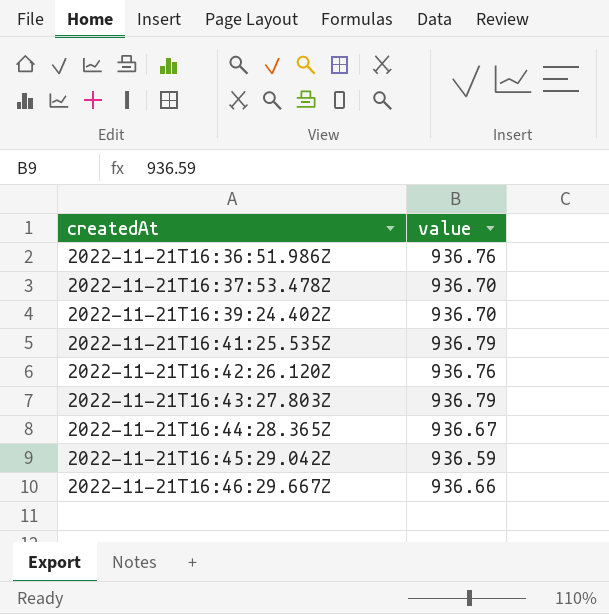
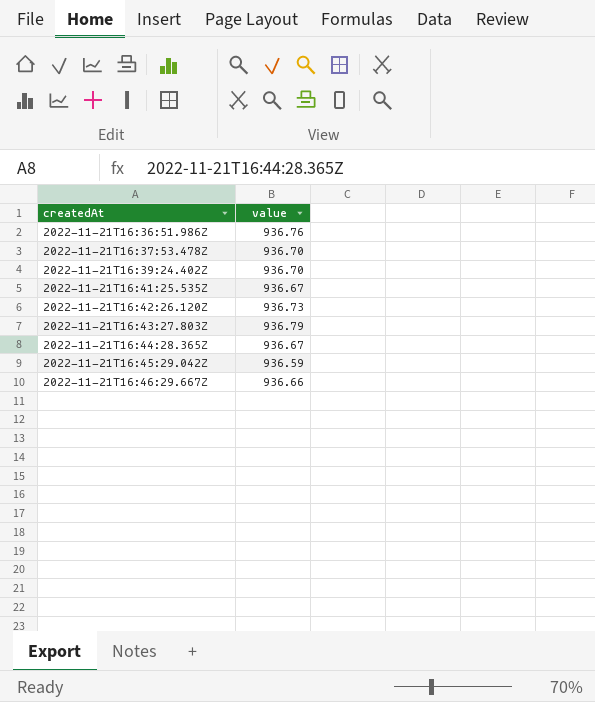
2022-11-21T16:41:25.535Z | value: 936.79 -> 936.67
2022-11-21T16:42:26.120Z | value: 936.76 -> 936.73

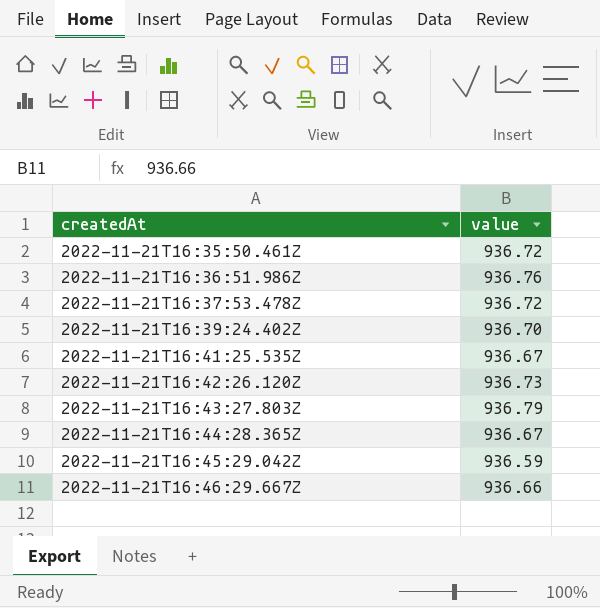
row 2022-11-21T16:35:50.461Z: none -> 936.72
2022-11-21T16:37:53.478Z | value: 936.70 -> 936.72

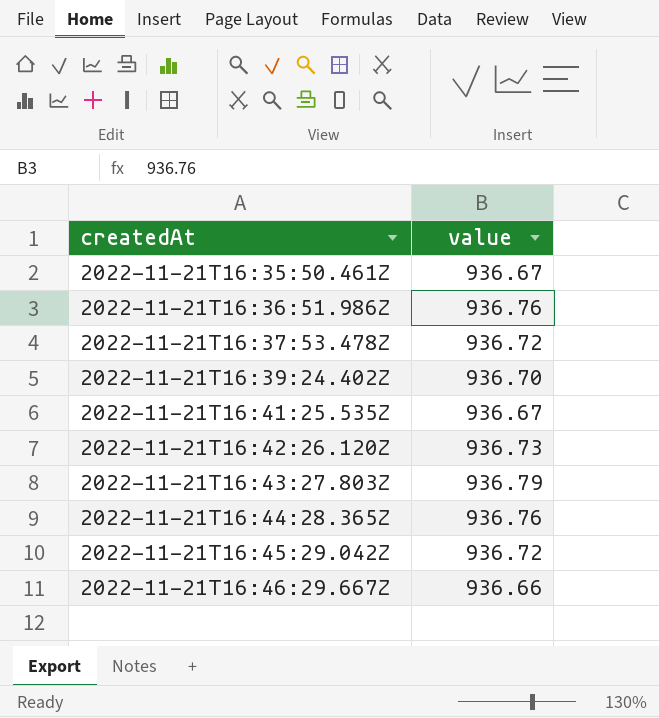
2022-11-21T16:35:50.461Z | value: 936.72 -> 936.67
2022-11-21T16:44:28.365Z | value: 936.67 -> 936.76
2022-11-21T16:45:29.042Z | value: 936.59 -> 936.72

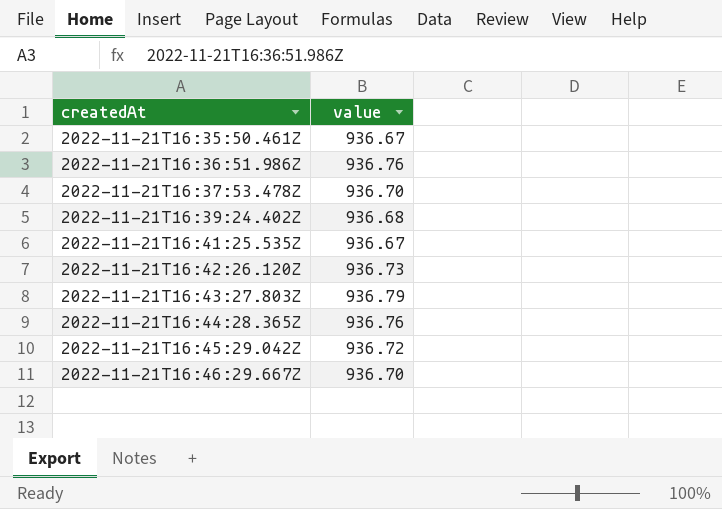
2022-11-21T16:37:53.478Z | value: 936.72 -> 936.70
2022-11-21T16:39:24.402Z | value: 936.70 -> 936.68
2022-11-21T16:46:29.667Z | value: 936.66 -> 936.70

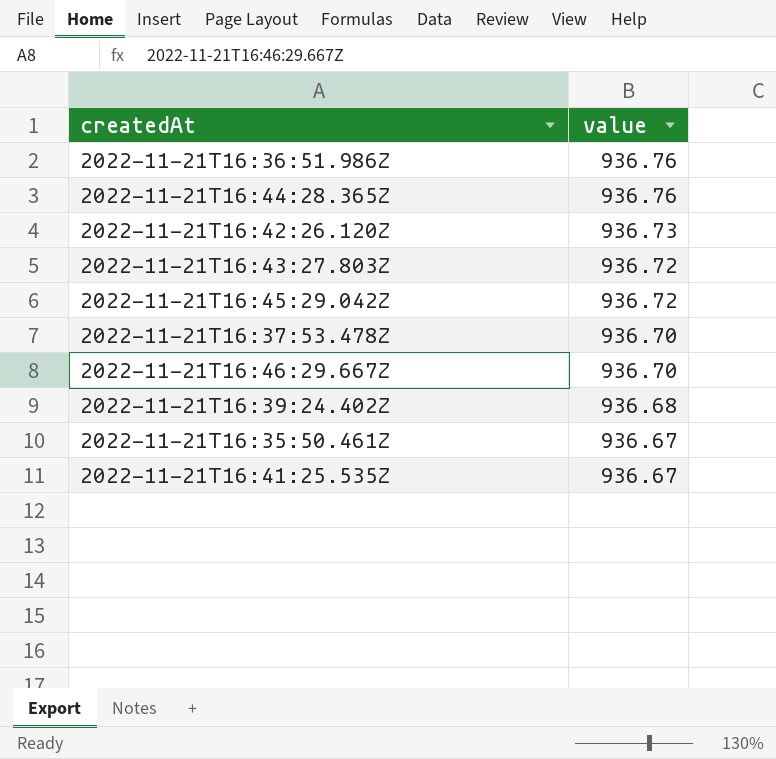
row order: createdAt ascending -> value descending
2022-11-21T16:43:27.803Z | value: 936.79 -> 936.72

